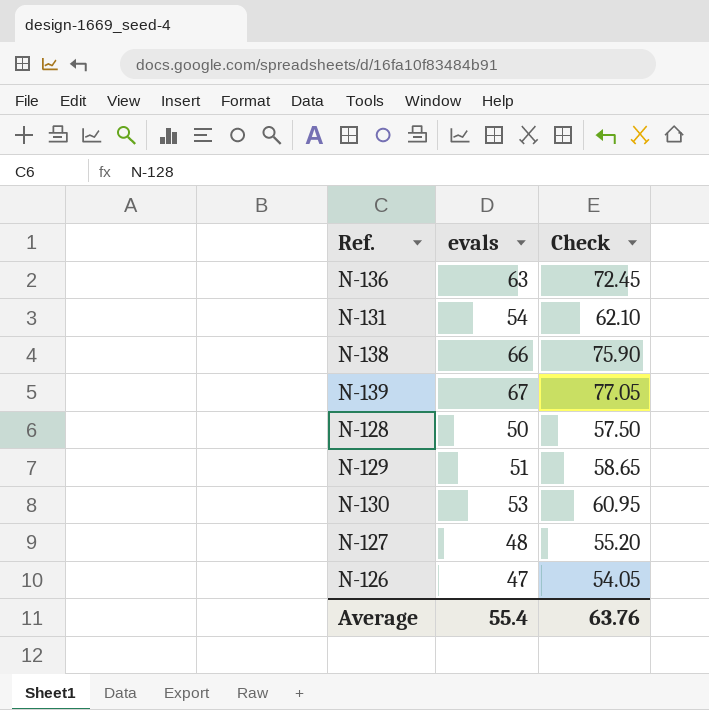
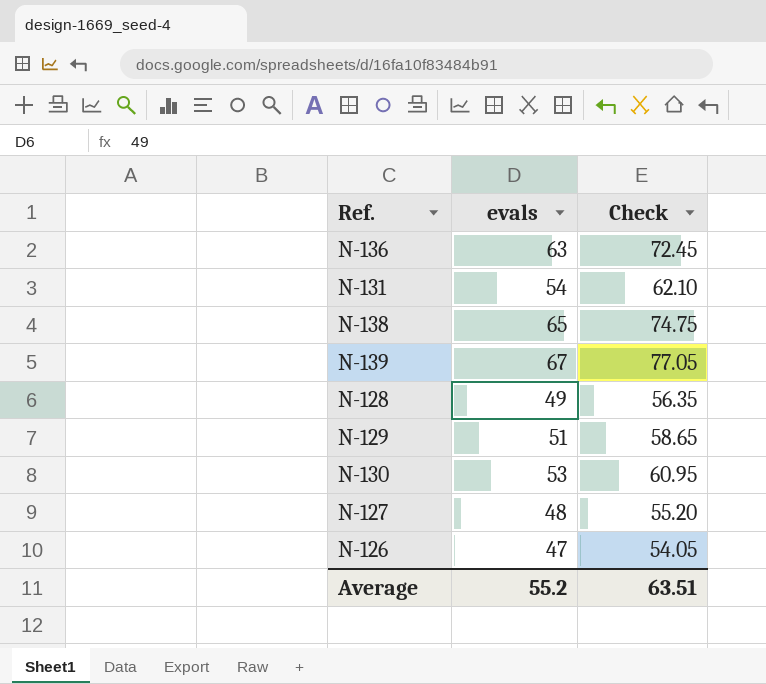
N-138 | evals: 66 -> 65
N-138 | Check: 75.90 -> 74.75
N-128 | evals: 50 -> 49
N-128 | Check: 57.50 -> 56.35
Average | evals: 55.4 -> 55.2
Average | Check: 63.76 -> 63.51

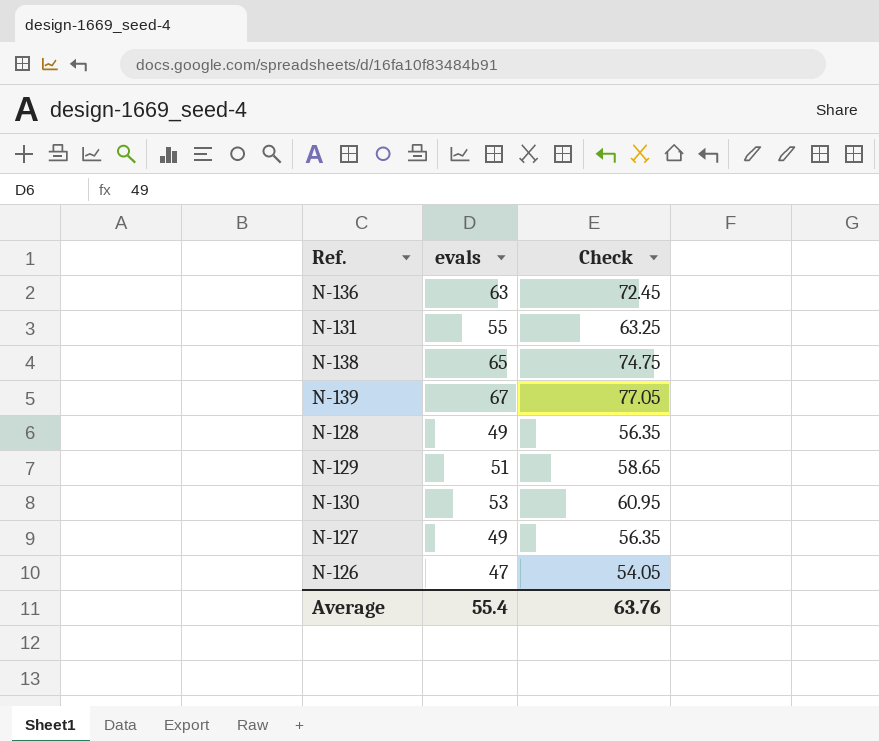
N-131 | evals: 54 -> 55
N-131 | Check: 62.10 -> 63.25
N-127 | evals: 48 -> 49
N-127 | Check: 55.20 -> 56.35
Average | evals: 55.2 -> 55.4
Average | Check: 63.51 -> 63.76

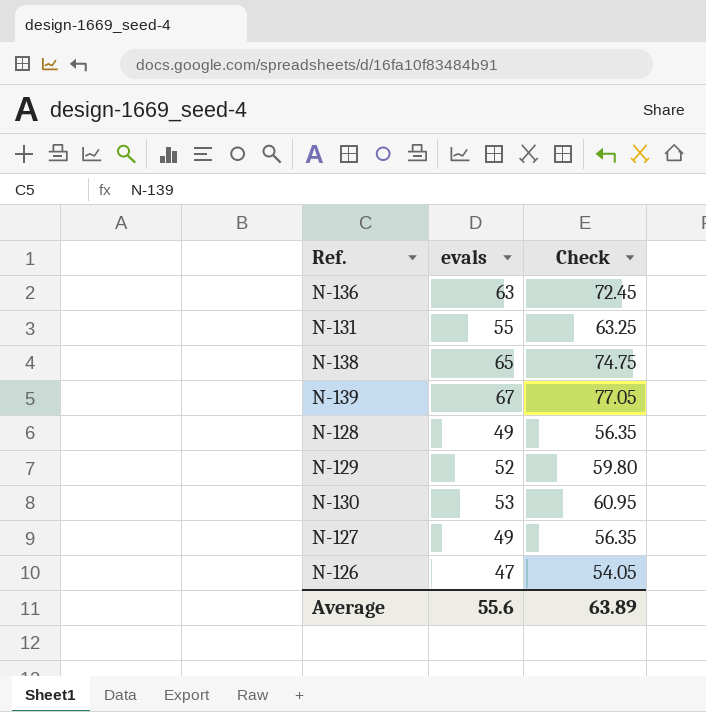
N-129 | evals: 51 -> 52
N-129 | Check: 58.65 -> 59.80
Average | evals: 55.4 -> 55.6
Average | Check: 63.76 -> 63.89

